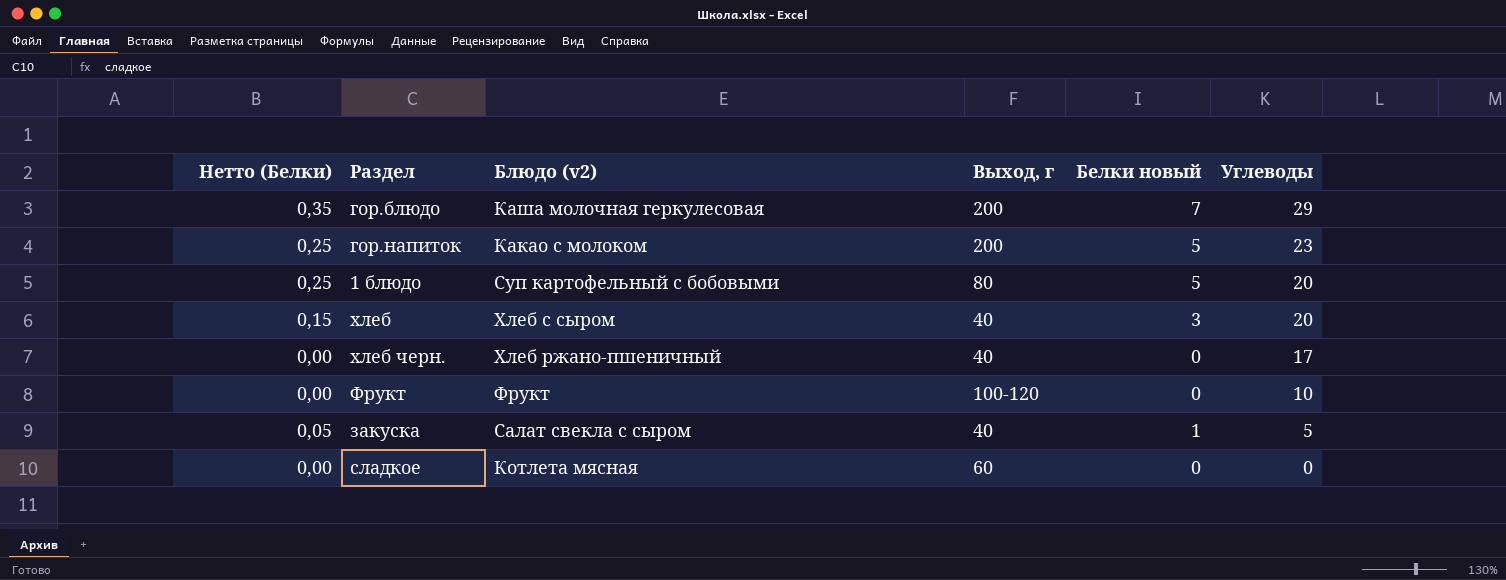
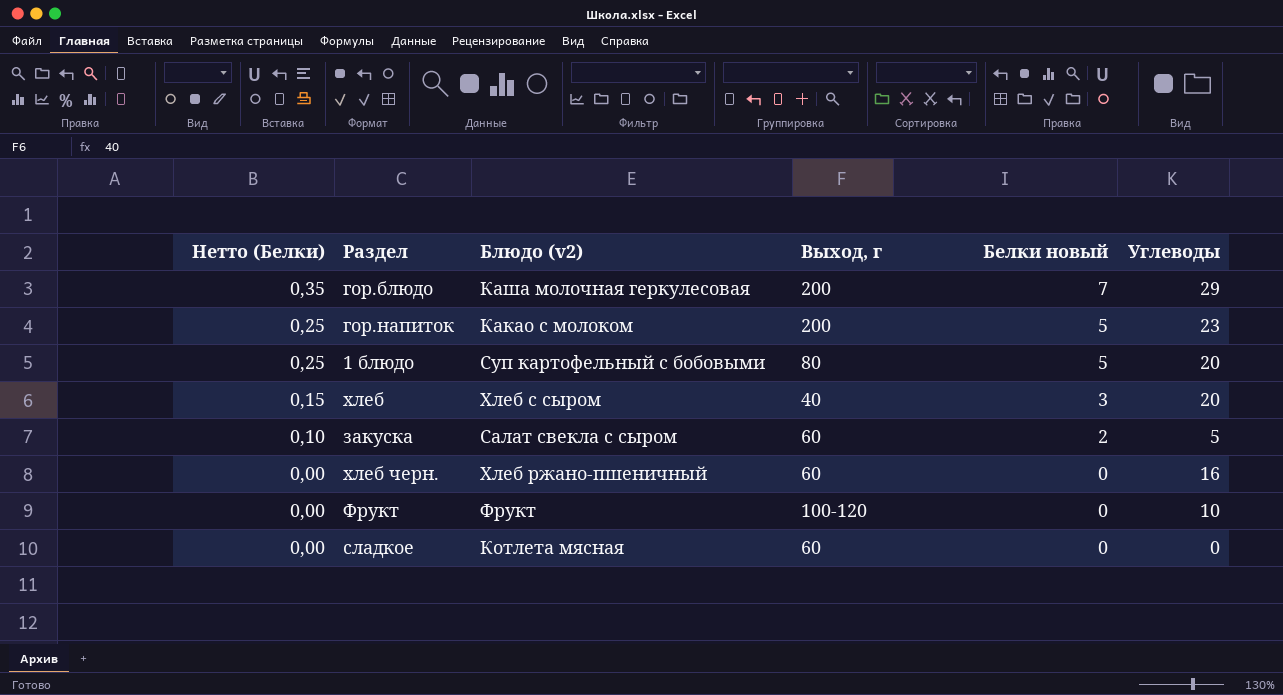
row order: Углеводы descending -> Нетто (Белки) descending
закуска | Нетто (Белки): 0,05 -> 0,10
закуска | Выход, г: 40 -> 60
закуска | Белки новый: 1 -> 2
хлеб черн. | Выход, г: 40 -> 60
хлеб черн. | Углеводы: 17 -> 16

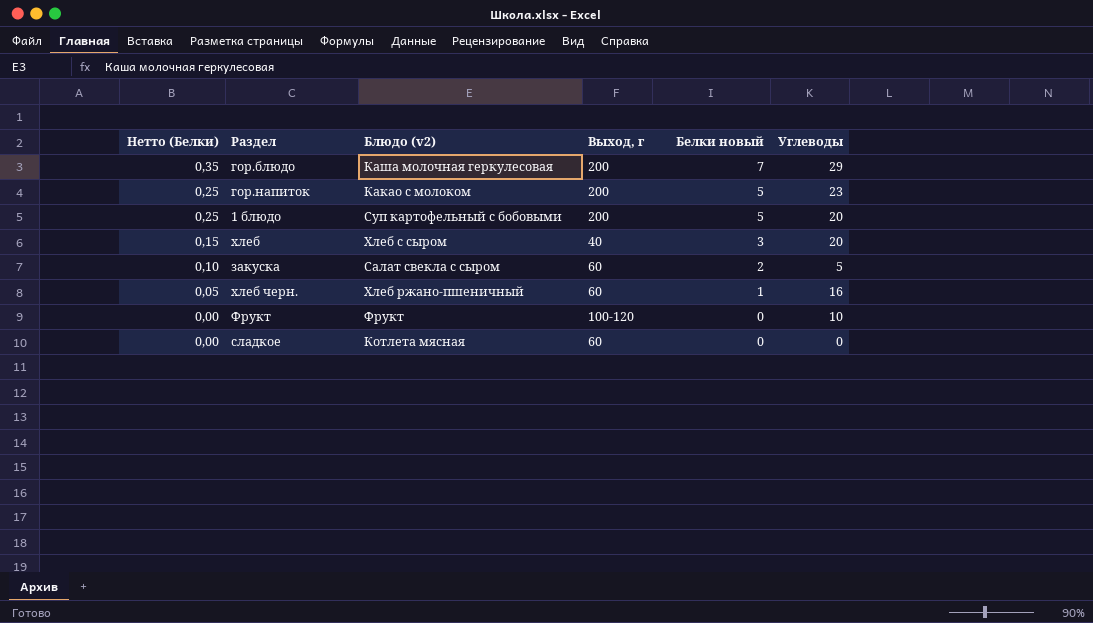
1 блюдо | Выход, г: 80 -> 200
хлеб черн. | Нетто (Белки): 0,00 -> 0,05
хлеб черн. | Белки новый: 0 -> 1

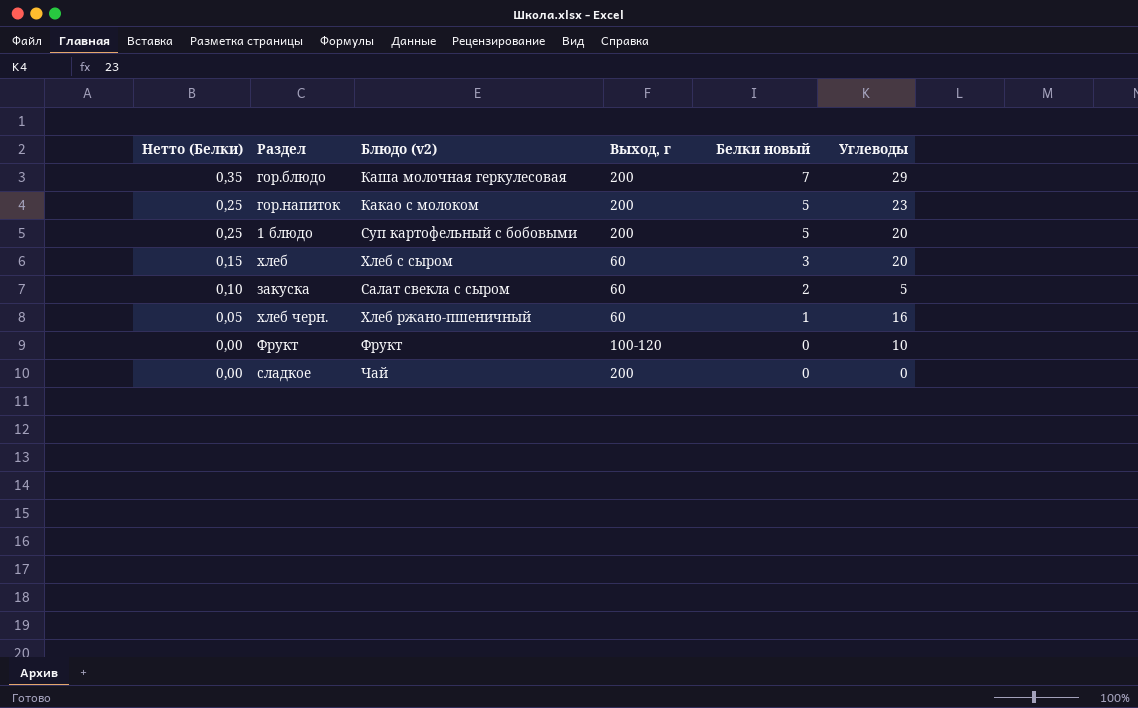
хлеб | Выход, г: 40 -> 60
сладкое | Блюдо (v2): Котлета мясная -> Чай
сладкое | Выход, г: 60 -> 200

